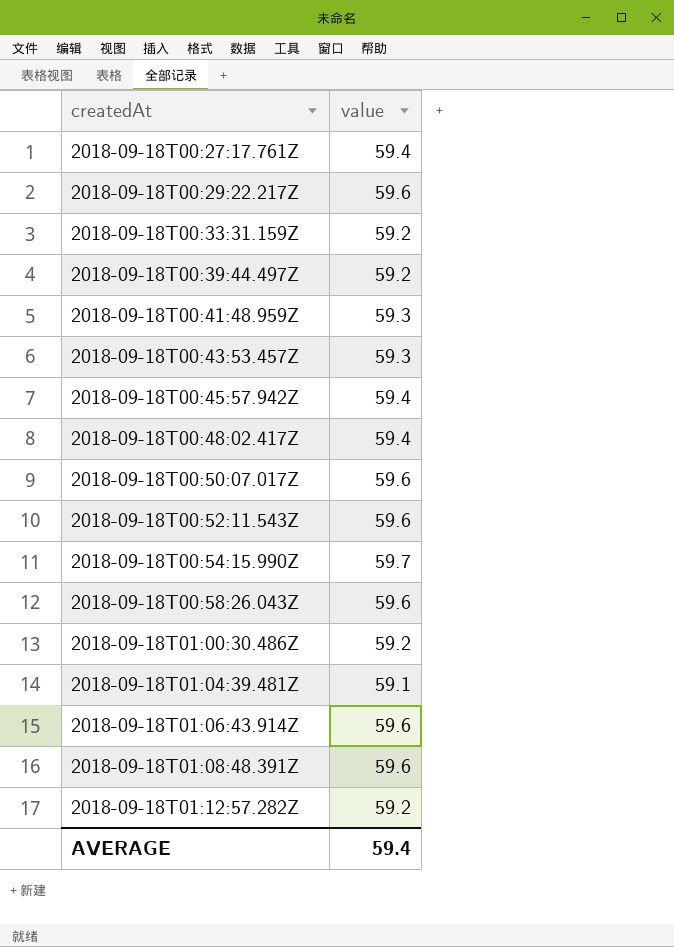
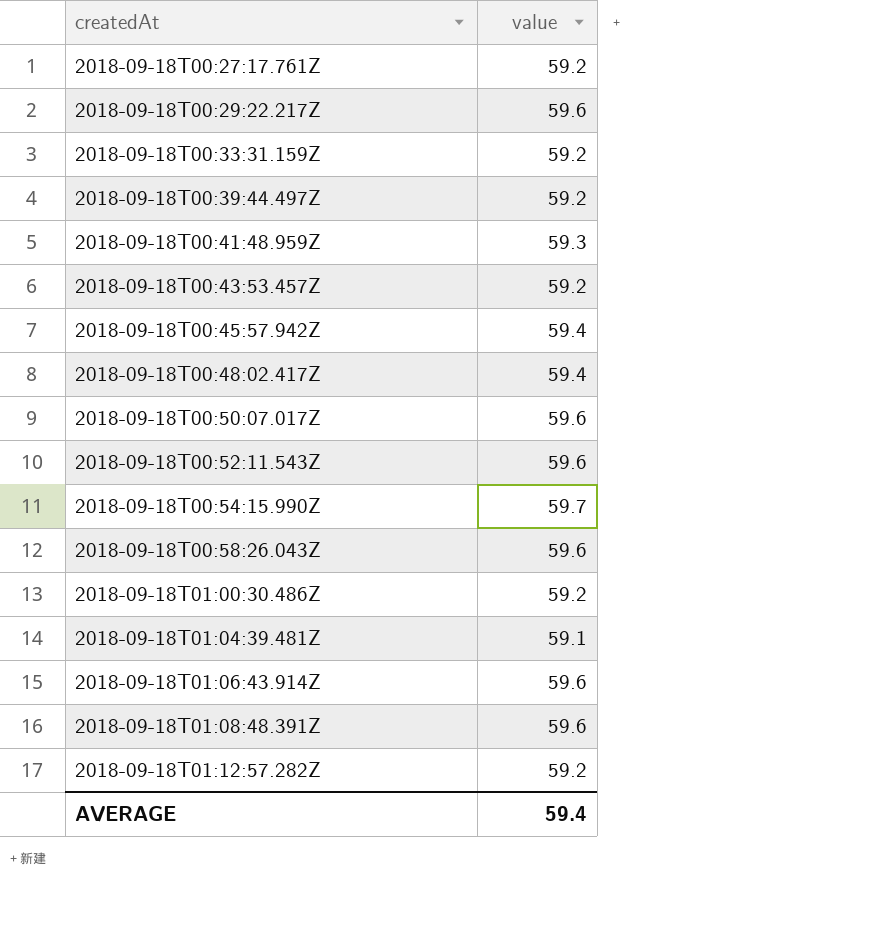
2018-09-18T00:27:17.761Z | value: 59.4 -> 59.2
2018-09-18T00:43:53.457Z | value: 59.3 -> 59.2

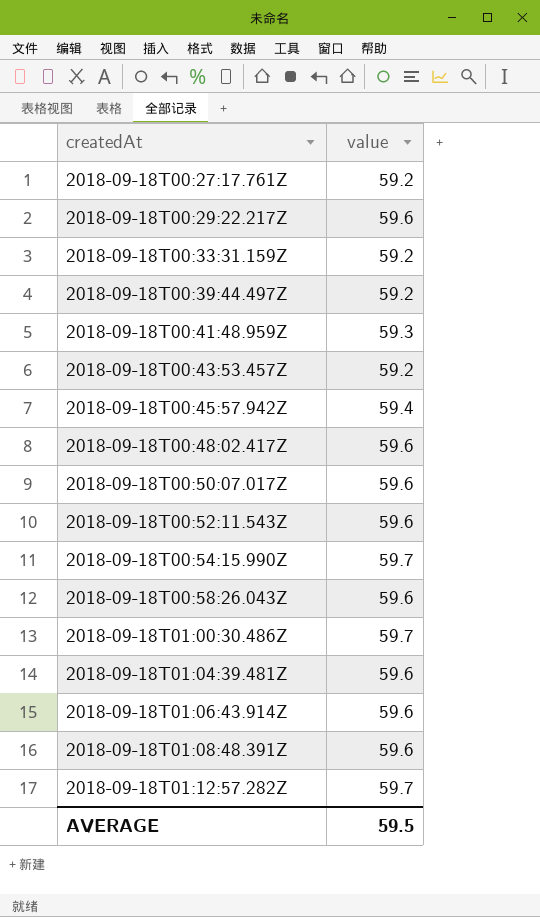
2018-09-18T00:48:02.417Z | value: 59.4 -> 59.6
2018-09-18T01:00:30.486Z | value: 59.2 -> 59.7
2018-09-18T01:04:39.481Z | value: 59.1 -> 59.6
2018-09-18T01:12:57.282Z | value: 59.2 -> 59.7
AVERAGE | value: 59.4 -> 59.5

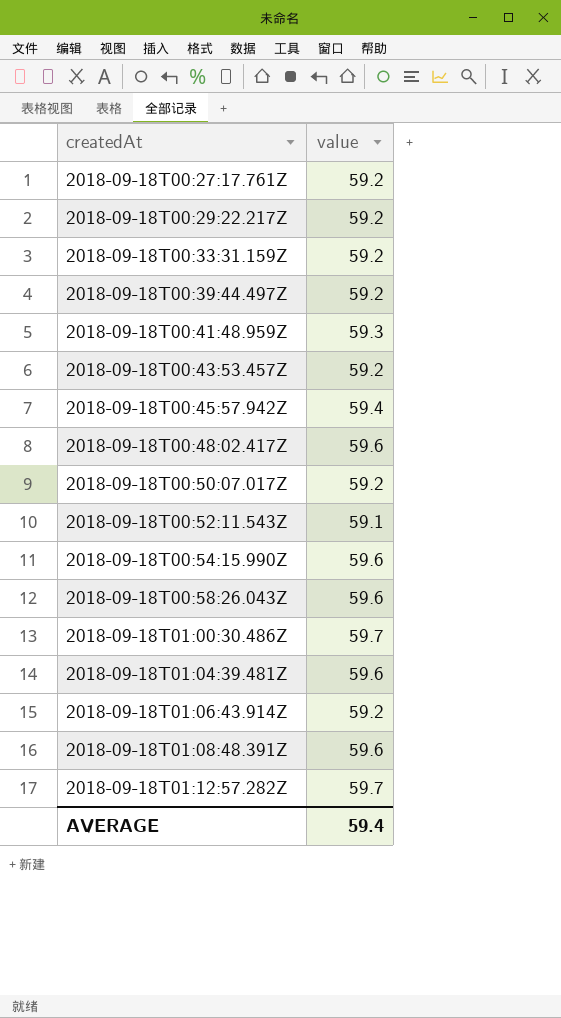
2018-09-18T00:29:22.217Z | value: 59.6 -> 59.2
2018-09-18T00:50:07.017Z | value: 59.6 -> 59.2
2018-09-18T00:52:11.543Z | value: 59.6 -> 59.1
2018-09-18T00:54:15.990Z | value: 59.7 -> 59.6
2018-09-18T01:06:43.914Z | value: 59.6 -> 59.2
AVERAGE | value: 59.5 -> 59.4

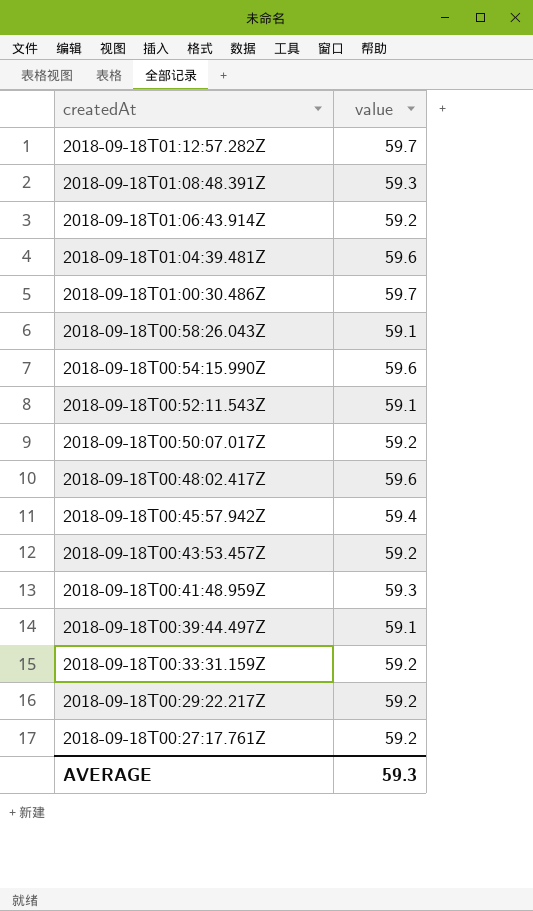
row order: createdAt ascending -> createdAt descending
2018-09-18T01:08:48.391Z | value: 59.6 -> 59.3
2018-09-18T00:58:26.043Z | value: 59.6 -> 59.1
2018-09-18T00:39:44.497Z | value: 59.2 -> 59.1
AVERAGE | value: 59.4 -> 59.3

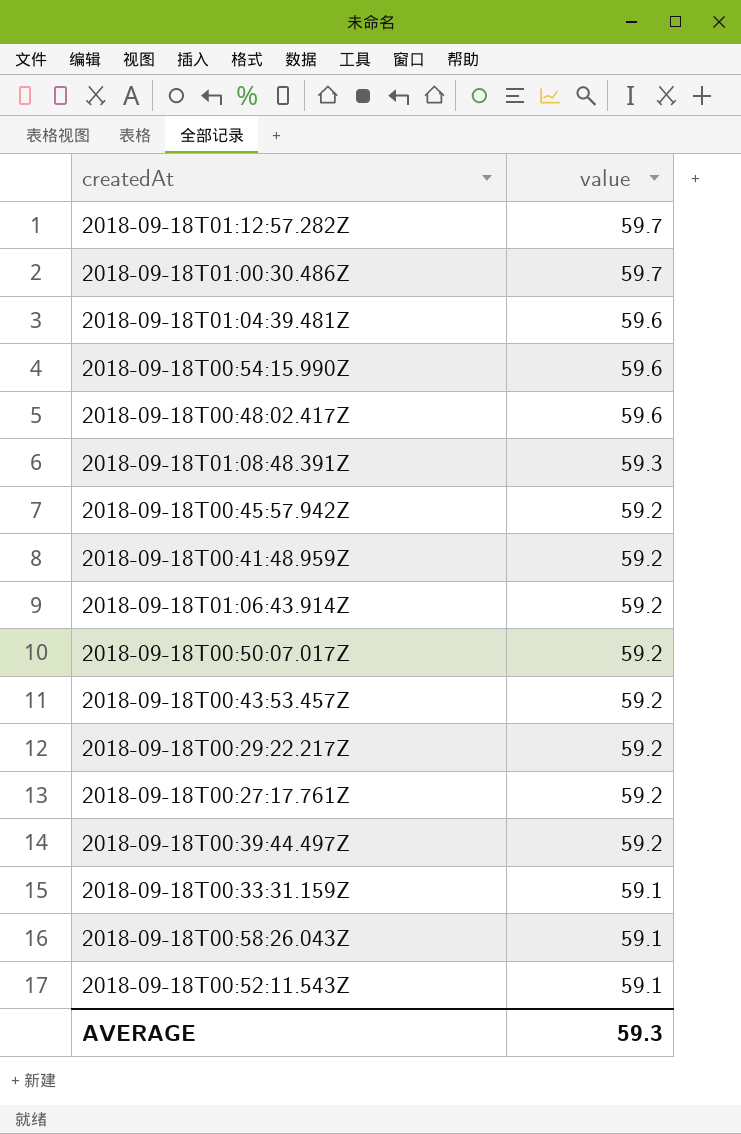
row order: createdAt descending -> value descending
2018-09-18T00:45:57.942Z | value: 59.4 -> 59.2
2018-09-18T00:41:48.959Z | value: 59.3 -> 59.2
2018-09-18T00:39:44.497Z | value: 59.1 -> 59.2
2018-09-18T00:33:31.159Z | value: 59.2 -> 59.1

